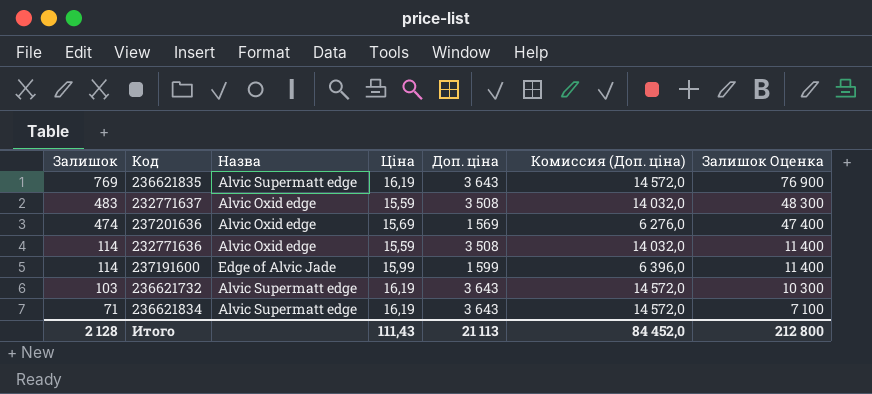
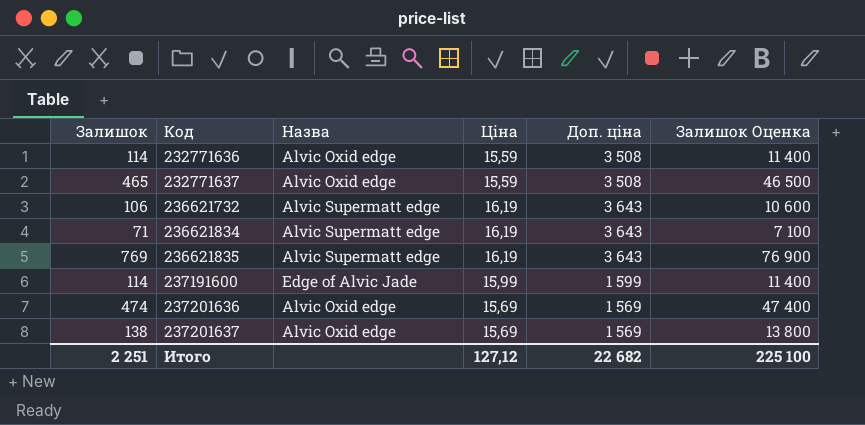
row order: Залишок descending -> Код ascending
column Комиссия (Доп. ціна) | formula: [Доп. ціна] * 4 -> none
232771637 | Залишок: 483 -> 465
232771637 | Залишок Оценка: 48 300 -> 46 500
236621732 | Залишок: 103 -> 106
236621732 | Залишок Оценка: 10 300 -> 10 600
row 237201637: none -> 138 | Alvic Oxid edge | 15,69 | 1 569 | 13 800
Итого | Залишок: 2 128 -> 2 251
Итого | Ціна: 111,43 -> 127,12
Итого | Доп. ціна: 21 113 -> 22 682
Итого | Залишок Оценка: 212 800 -> 225 100

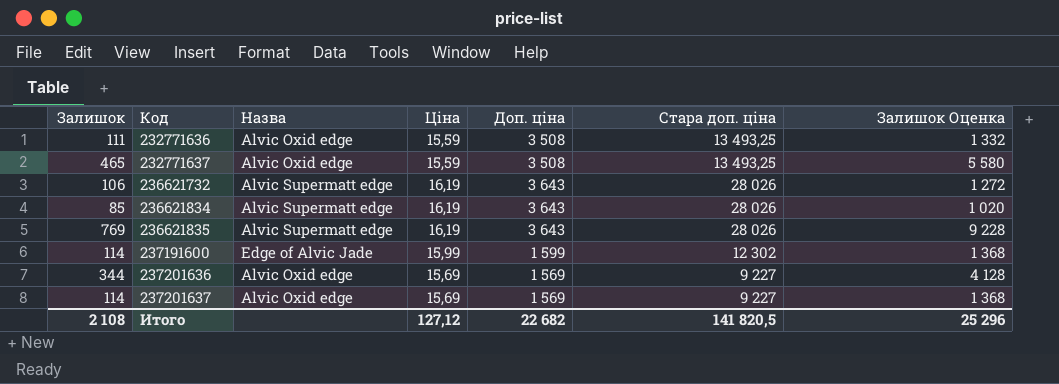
column Стара доп. ціна | position: none -> 6
column Залишок Оценка | formula: [Залишок] * 100 -> [Залишок] * 12
232771636 | Залишок: 114 -> 111
236621834 | Залишок: 71 -> 85
237201636 | Залишок: 474 -> 344
237201637 | Залишок: 138 -> 114
Итого | Залишок: 2 251 -> 2 108
Итого | Залишок Оценка: 225 100 -> 25 296

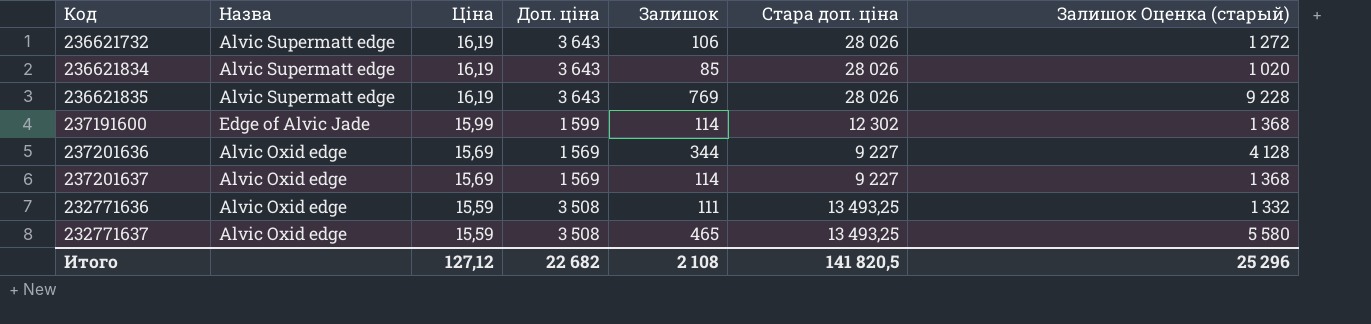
row order: Код ascending -> Ціна descending
column Залишок | position: 1 -> 5
column name: Залишок Оценка -> Залишок Оценка (старый)

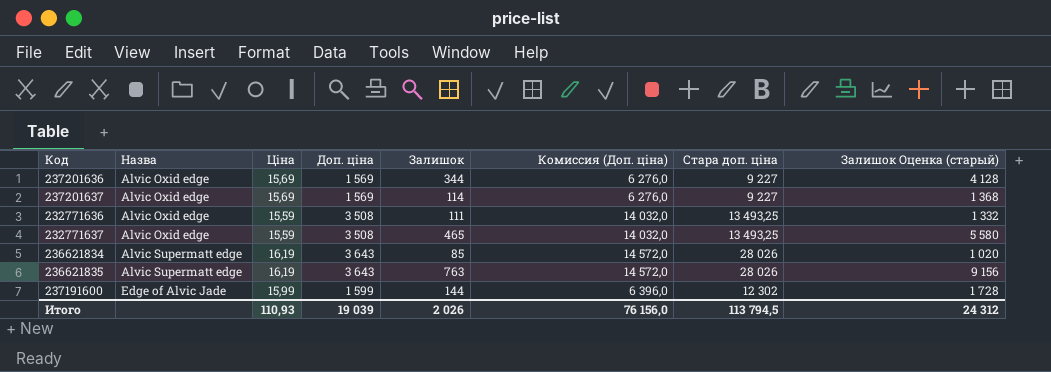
row order: Ціна descending -> Назва ascending
column Комиссия (Доп. ціна) | formula: none -> [Доп. ціна] * 4
row 236621732: Alvic Supermatt edge | 16,19 | 3 643 | 106 | 28 026 | 1 272 -> none
236621835 | Залишок: 769 -> 763
236621835 | Залишок Оценка (старый): 9 228 -> 9 156
237191600 | Залишок: 114 -> 144
237191600 | Залишок Оценка (старый): 1 368 -> 1 728
Итого | Ціна: 127,12 -> 110,93
Итого | Доп. ціна: 22 682 -> 19 039
Итого | Залишок: 2 108 -> 2 026
Итого | Стара доп. ціна: 141 820,5 -> 113 794,5
Итого | Залишок Оценка (старый): 25 296 -> 24 312

